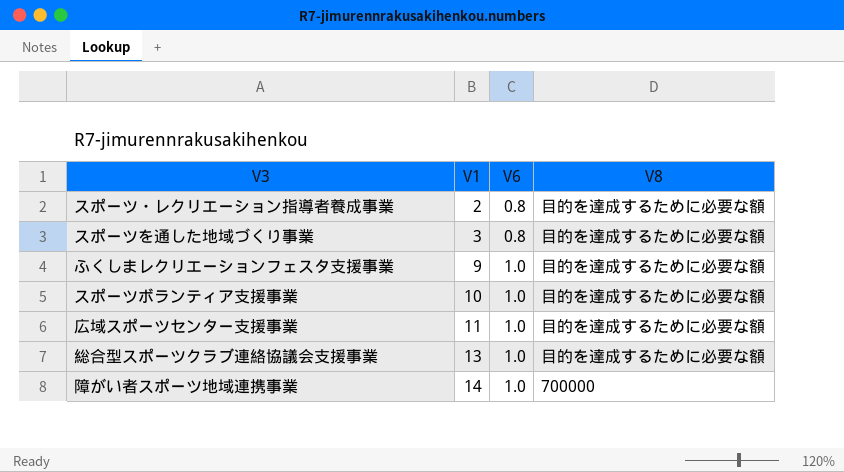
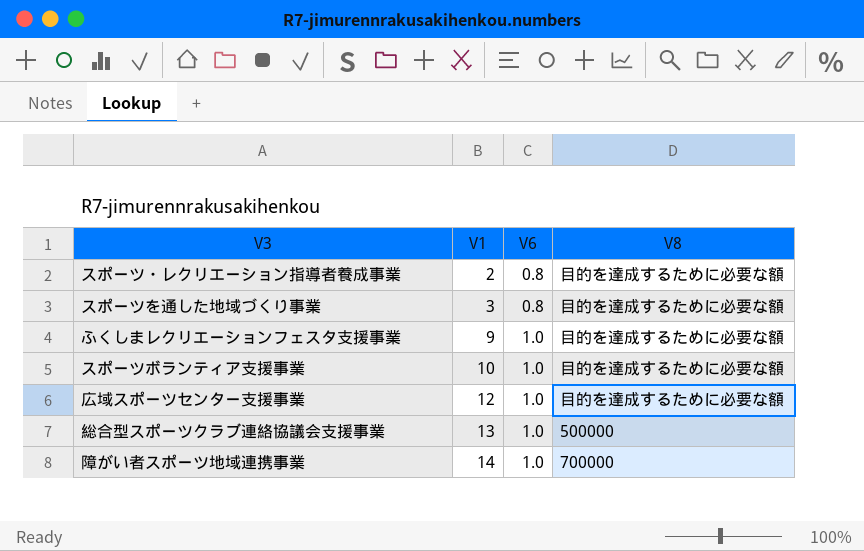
広域スポーツセンター支援事業 | V1: 11 -> 12
総合型スポーツクラブ連絡協議会支援事業 | V8: 目的を達成するために必要な額 -> 500000

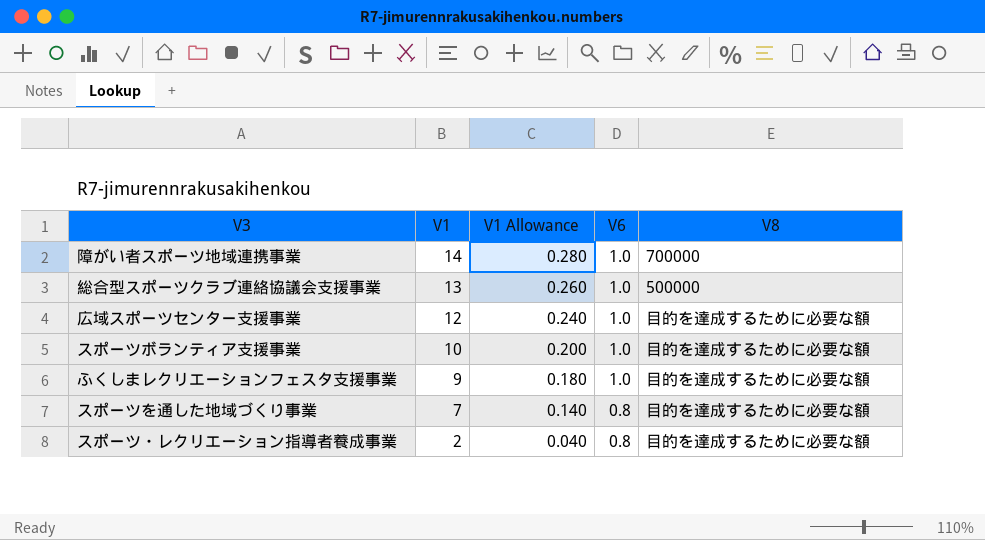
row order: V1 ascending -> V1 descending
column V1 Allowance | formula: none -> [V1] * 0.02
スポーツを通した地域づくり事業 | V1: 3 -> 7

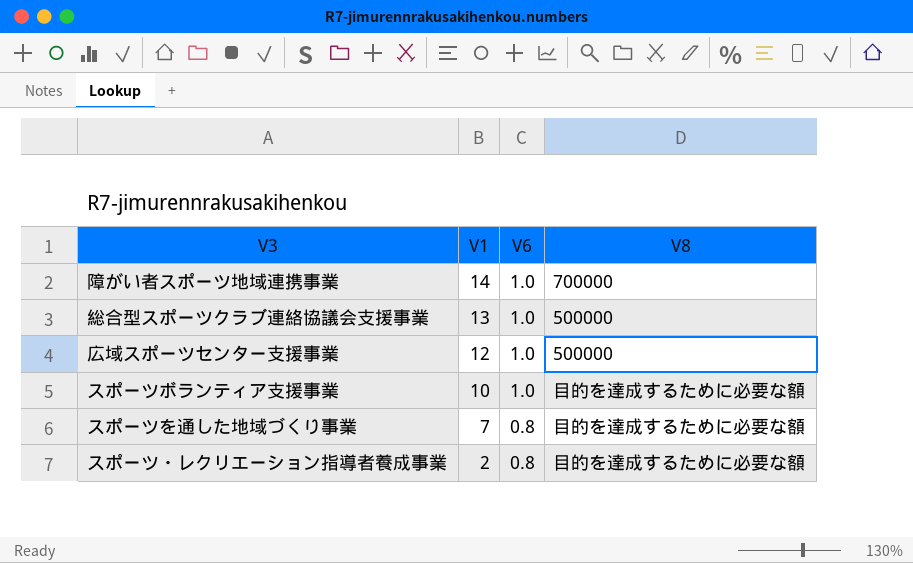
column V1 Allowance | formula: [V1] * 0.02 -> none
row ふくしまレクリエーションフェスタ支援事業: 9 | 0.180 | 1.0 | 目的を達成するために必要な額 -> none
広域スポーツセンター支援事業 | V8: 目的を達成するために必要な額 -> 500000

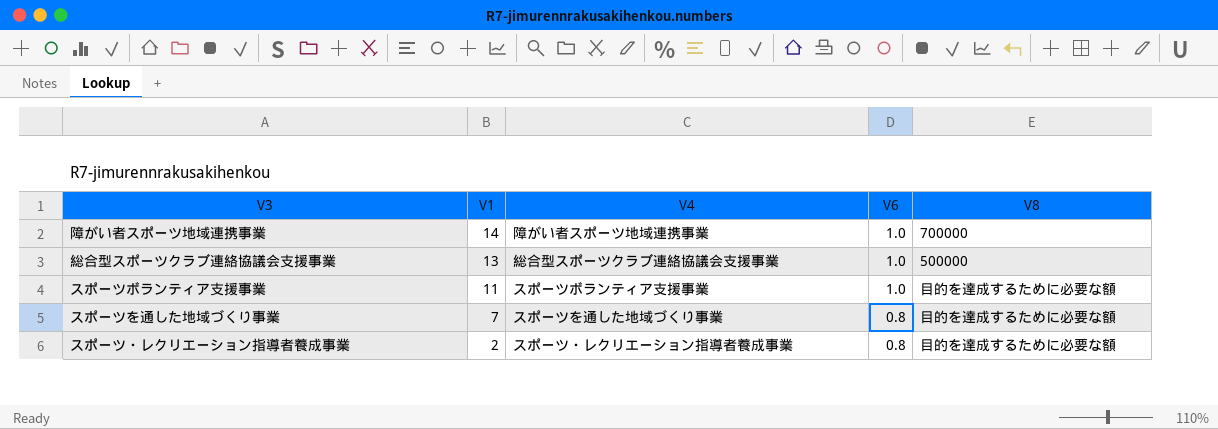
column V4 | position: none -> 3
row 広域スポーツセンター支援事業: 12 | 1.0 | 500000 -> none
スポーツボランティア支援事業 | V1: 10 -> 11

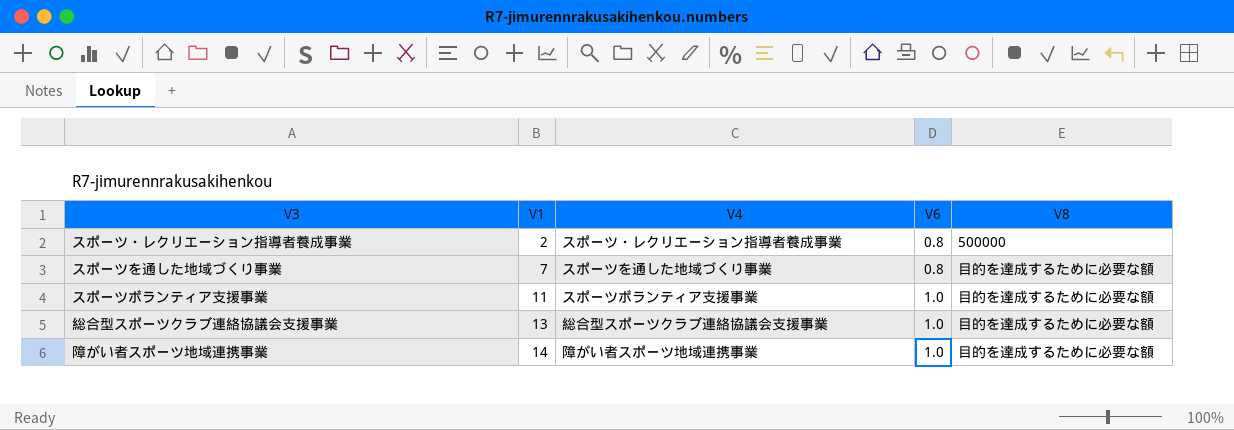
row order: V1 descending -> V1 ascending
スポーツ・レクリエーション指導者養成事業 | V8: 目的を達成するために必要な額 -> 500000
総合型スポーツクラブ連絡協議会支援事業 | V8: 500000 -> 目的を達成するために必要な額
障がい者スポーツ地域連携事業 | V8: 700000 -> 目的を達成するために必要な額

